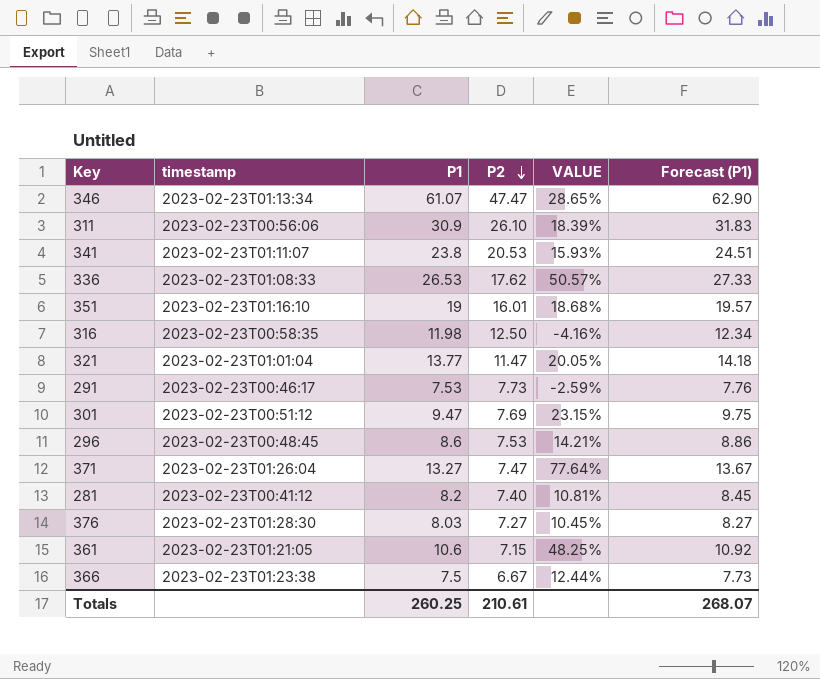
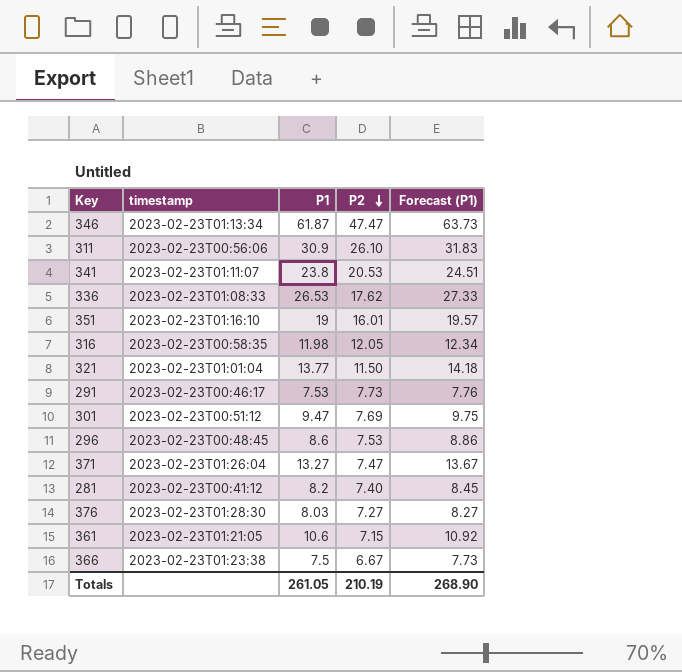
column VALUE | formula: ([P1] - [P2]) / [P2] -> none
346 | P1: 61.07 -> 61.87
346 | Forecast (P1): 62.90 -> 63.73
316 | P2: 12.50 -> 12.05
321 | P2: 11.47 -> 11.50
Totals | P1: 260.25 -> 261.05
Totals | P2: 210.61 -> 210.19
Totals | Forecast (P1): 268.07 -> 268.90

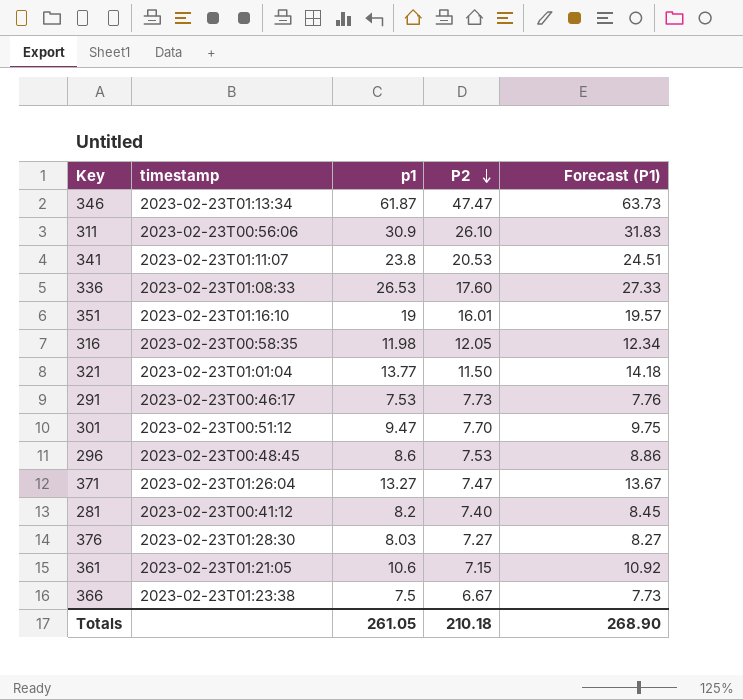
column name: P1 -> p1
336 | P2: 17.62 -> 17.60
301 | P2: 7.69 -> 7.70
Totals | P2: 210.19 -> 210.18

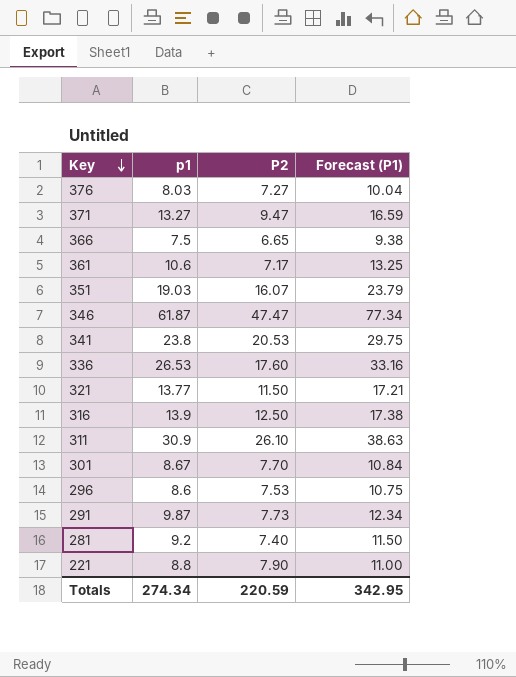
row order: P2 descending -> Key descending
column timestamp | position: 2 -> none
column Forecast (P1) | formula: [p1] * 1.03 -> [p1] * 1.25
371 | P2: 7.47 -> 9.47
366 | P2: 6.67 -> 6.65
361 | P2: 7.15 -> 7.17
351 | p1: 19 -> 19.03
351 | P2: 16.01 -> 16.07
316 | p1: 11.98 -> 13.9
316 | P2: 12.05 -> 12.50
301 | p1: 9.47 -> 8.67
291 | p1: 7.53 -> 9.87
281 | p1: 8.2 -> 9.2
row 221: none -> 8.8 | 7.90 | 11.00
Totals | p1: 261.05 -> 274.34
Totals | P2: 210.18 -> 220.59
Totals | Forecast (P1): 268.90 -> 342.95

